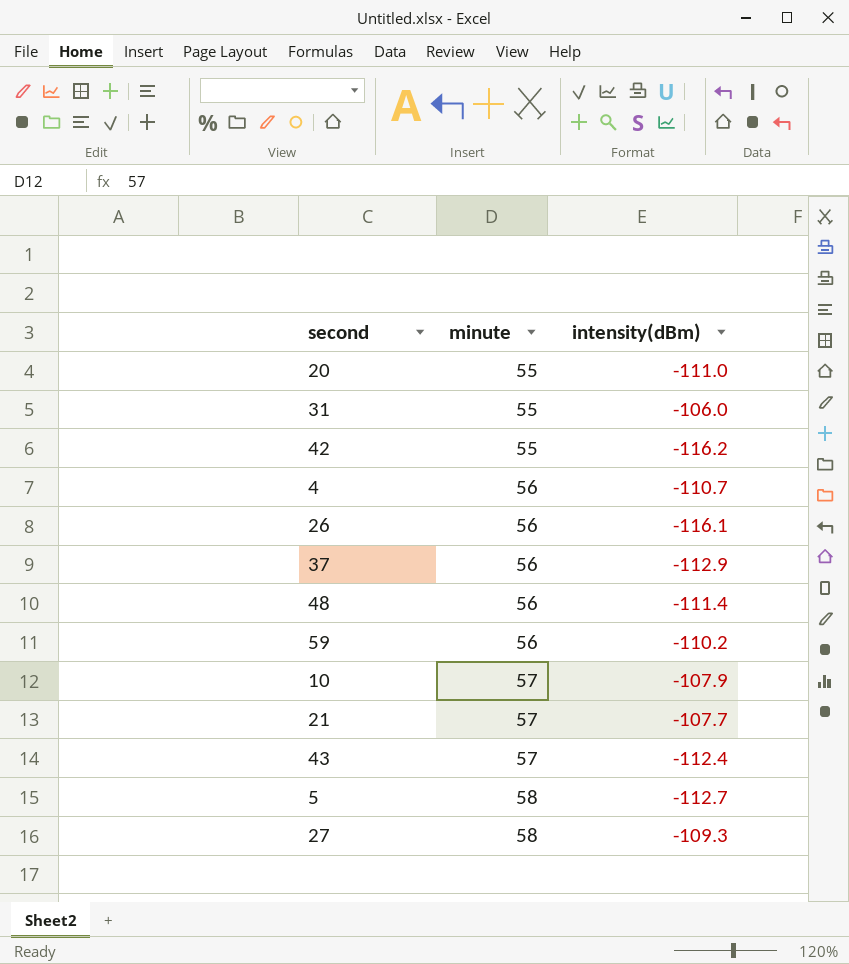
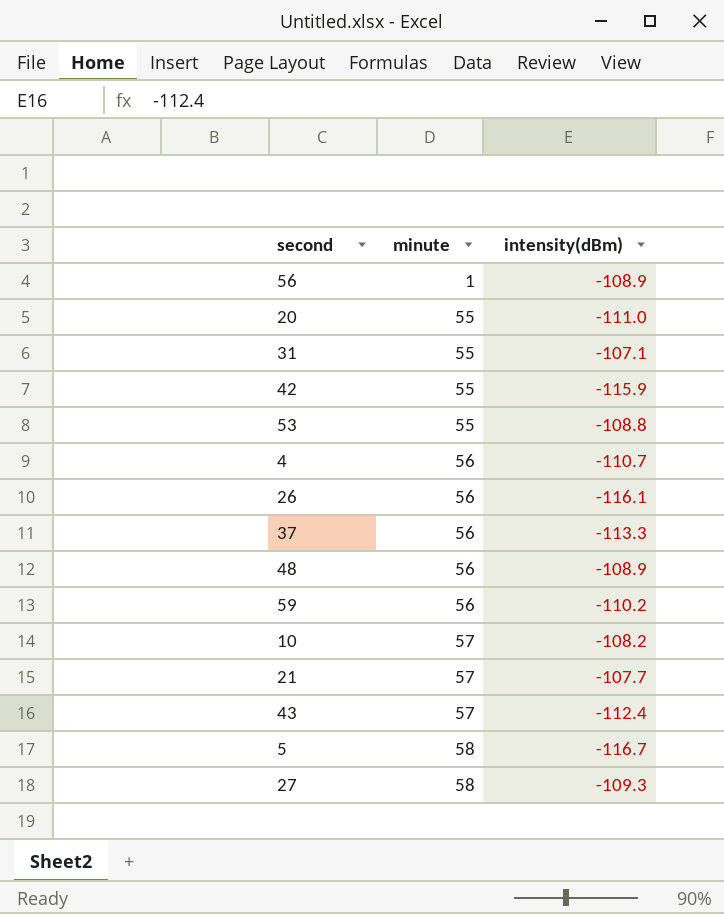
row 56: none -> 1 | -108.9
31 | intensity(dBm): -106.0 -> -107.1
42 | intensity(dBm): -116.2 -> -115.9
row 53: none -> 55 | -108.8
37 | intensity(dBm): -112.9 -> -113.3
48 | intensity(dBm): -111.4 -> -108.9
10 | intensity(dBm): -107.9 -> -108.2
5 | intensity(dBm): -112.7 -> -116.7

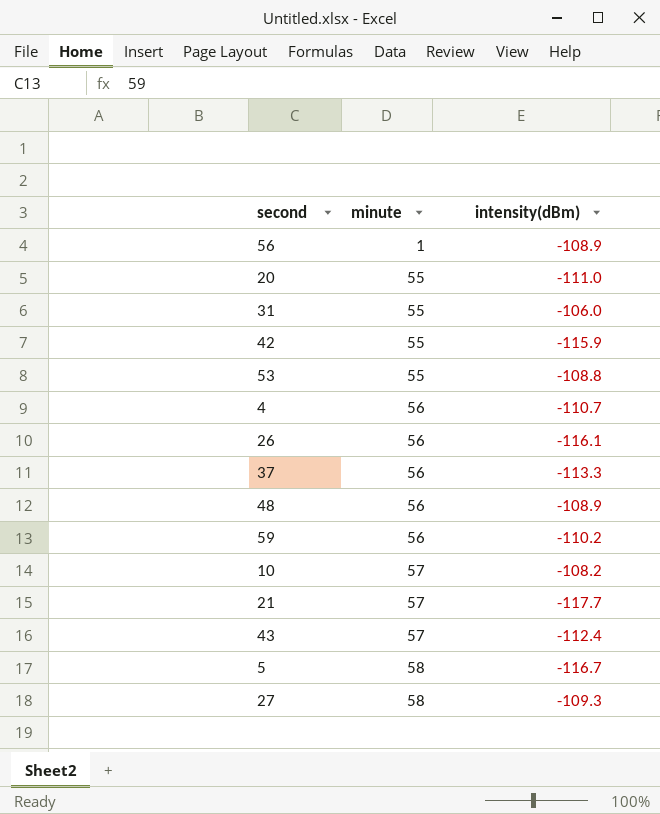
31 | intensity(dBm): -107.1 -> -106.0
21 | intensity(dBm): -107.7 -> -117.7

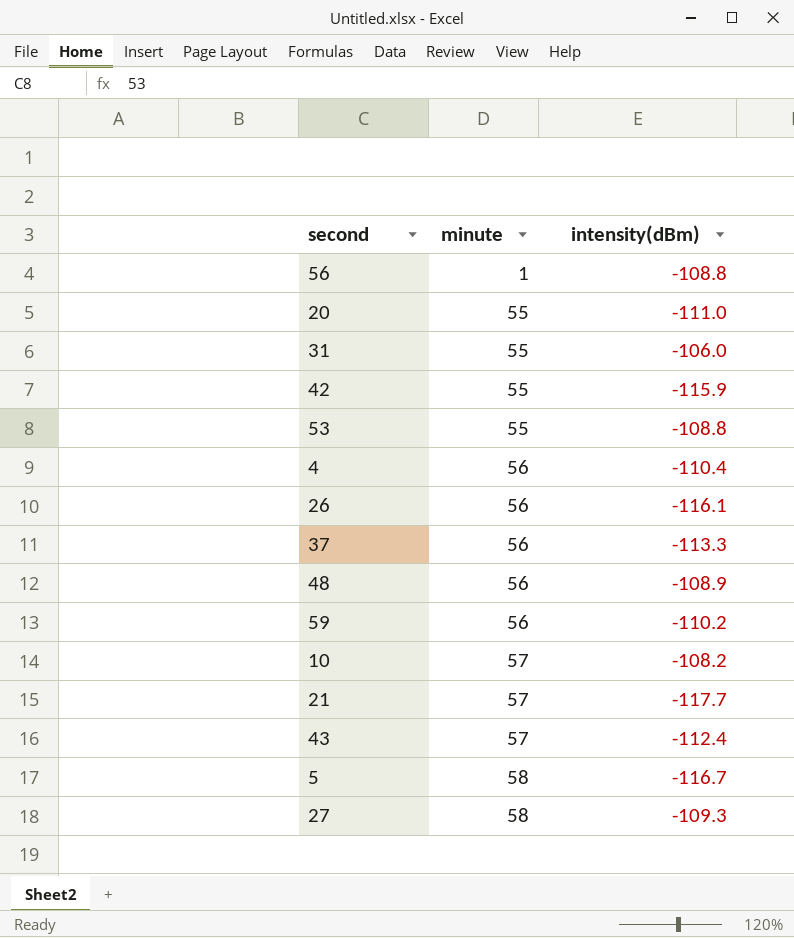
56 | intensity(dBm): -108.9 -> -108.8
4 | intensity(dBm): -110.7 -> -110.4

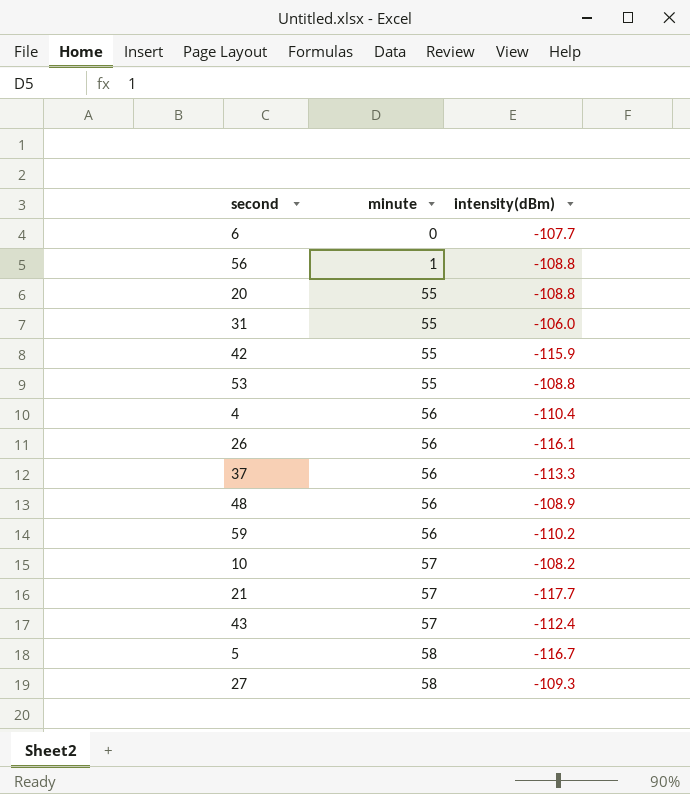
row 6: none -> 0 | -107.7
20 | intensity(dBm): -111.0 -> -108.8

